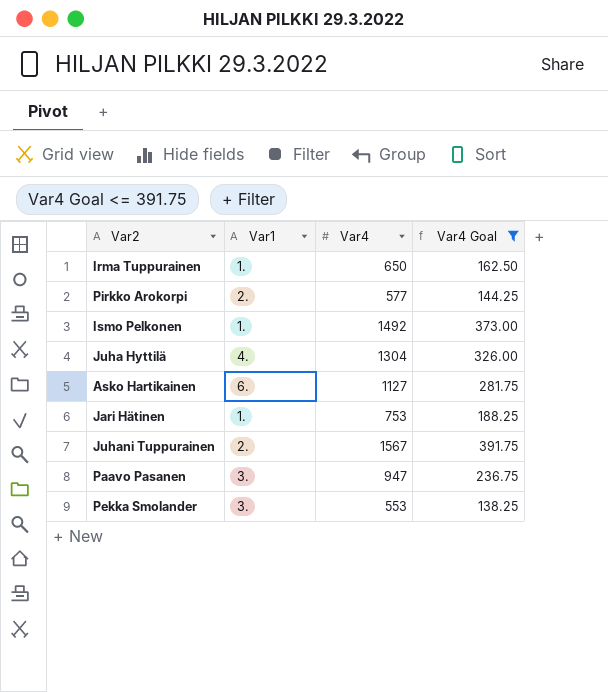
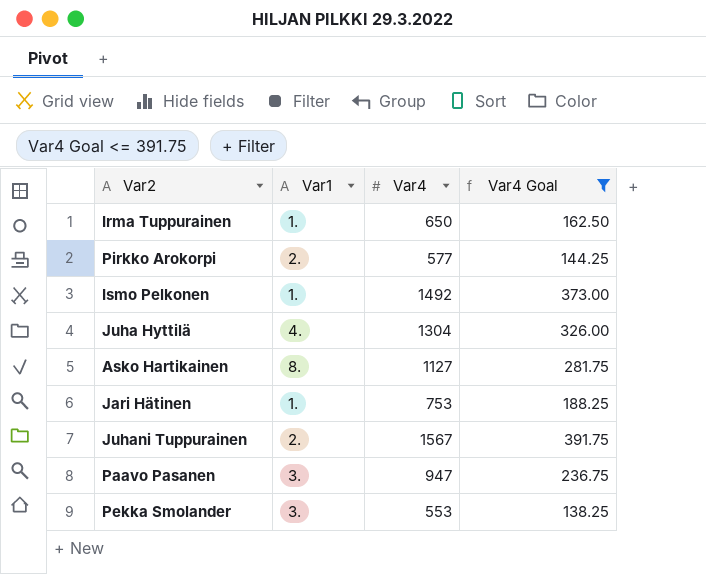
Asko Hartikainen | Var1: 6. -> 8.

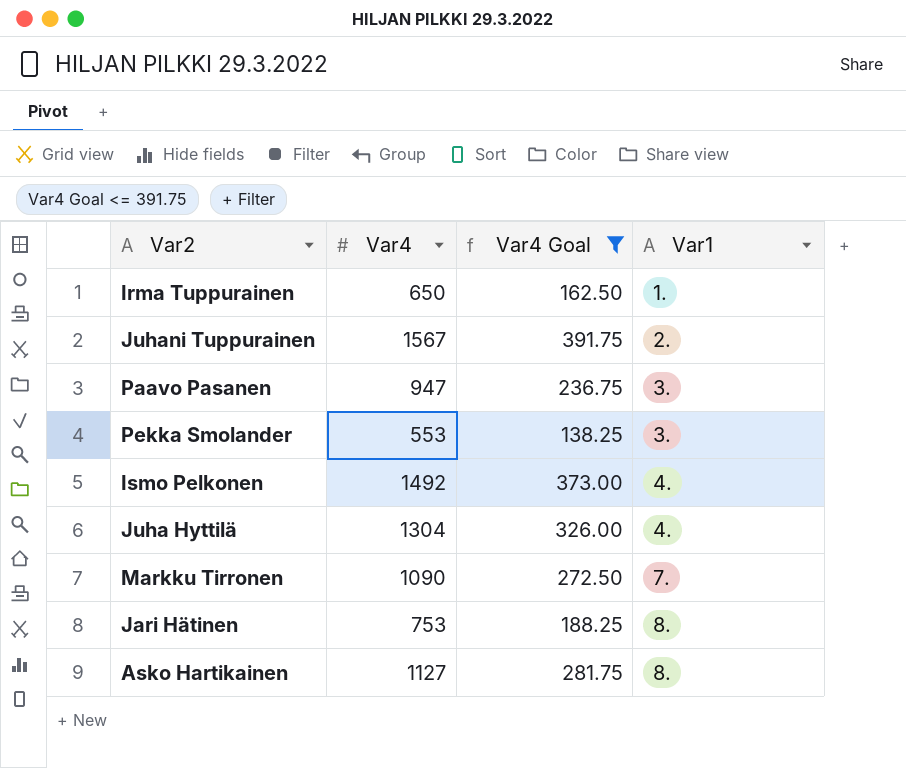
row order: none -> Var1 ascending
column Var1 | position: 2 -> 4
row Pirkko Arokorpi: 2. | 577 | 144.25 -> none
Ismo Pelkonen | Var1: 1. -> 4.
row Markku Tirronen: none -> 1090 | 272.50 | 7.
Jari Hätinen | Var1: 1. -> 8.

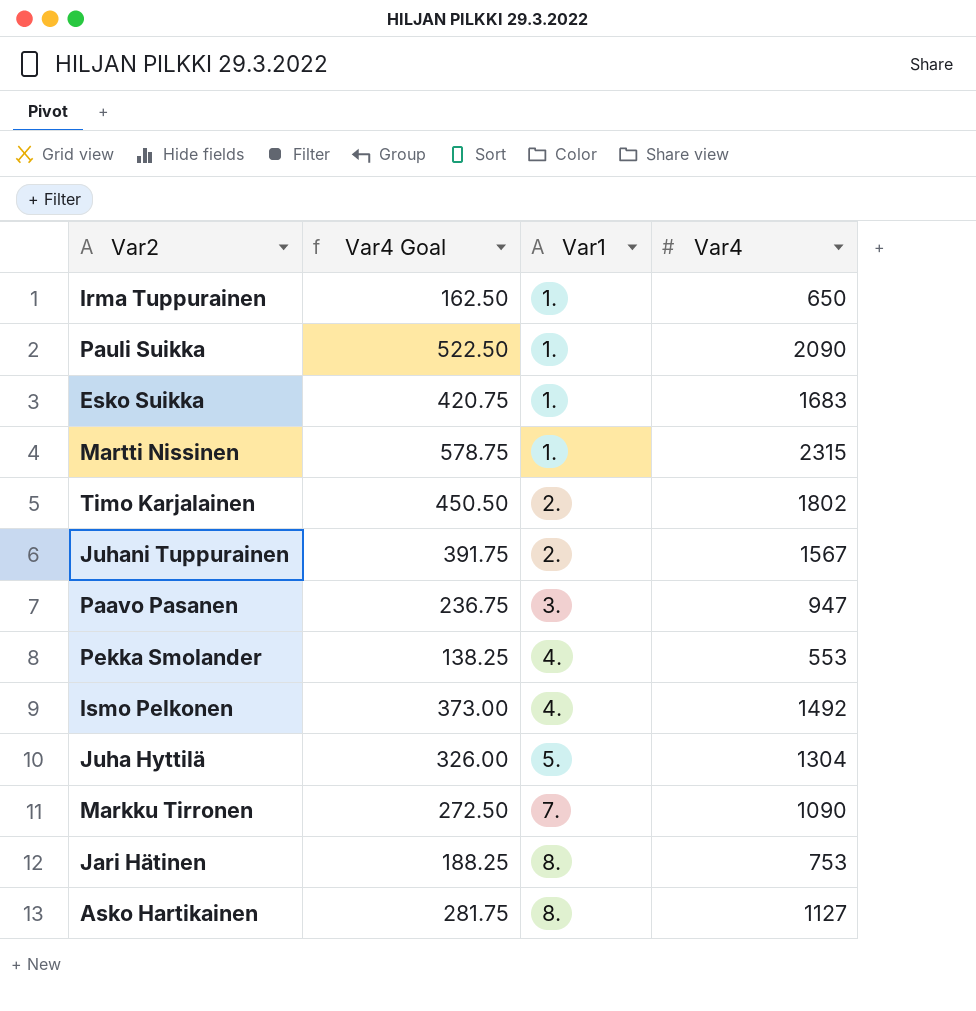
filter: Var4 Goal <= 391.75 -> none
column Var4 | position: 2 -> 4
Pekka Smolander | Var1: 3. -> 4.
Juha Hyttilä | Var1: 4. -> 5.

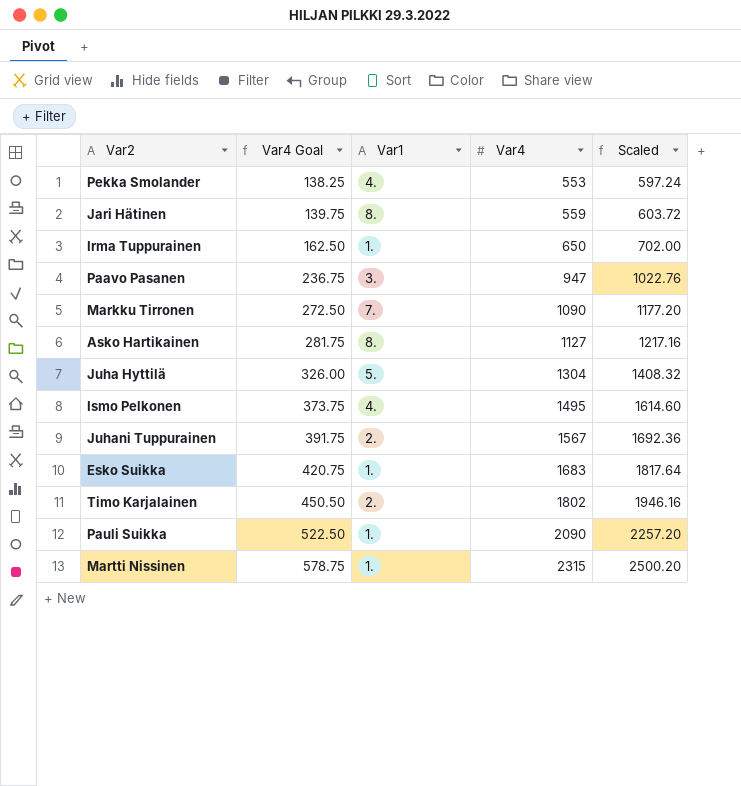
row order: Var1 ascending -> Var4 Goal ascending
column Scaled | formula: none -> [Var4] * 1.08
Jari Hätinen | Var4 Goal: 188.25 -> 139.75
Jari Hätinen | Var4: 753 -> 559
Ismo Pelkonen | Var4 Goal: 373.00 -> 373.75
Ismo Pelkonen | Var4: 1492 -> 1495

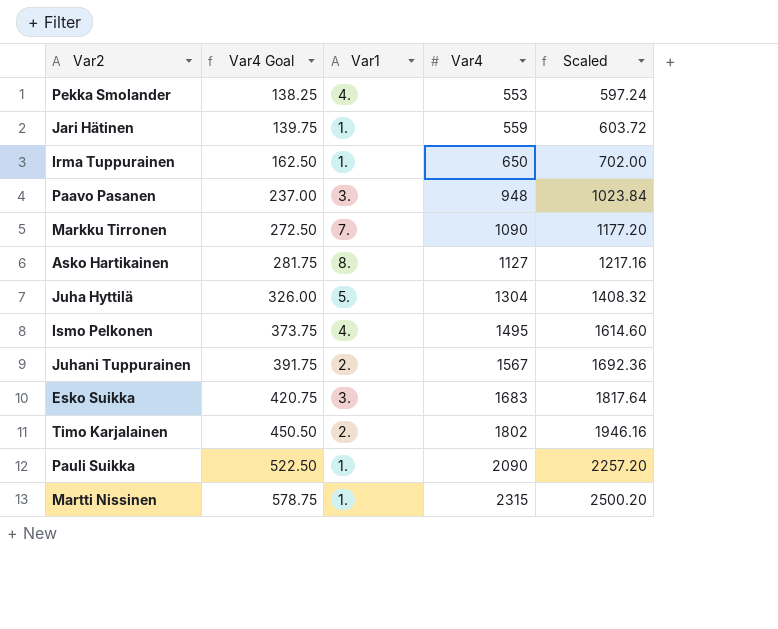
Jari Hätinen | Var1: 8. -> 1.
Paavo Pasanen | Var4 Goal: 236.75 -> 237.00
Paavo Pasanen | Var4: 947 -> 948
Paavo Pasanen | Scaled: 1022.76 -> 1023.84
Esko Suikka | Var1: 1. -> 3.

